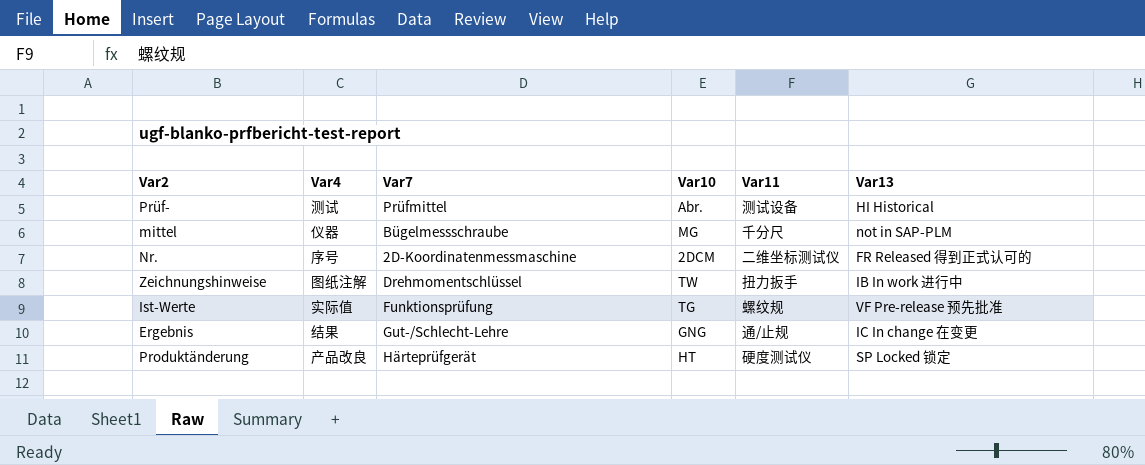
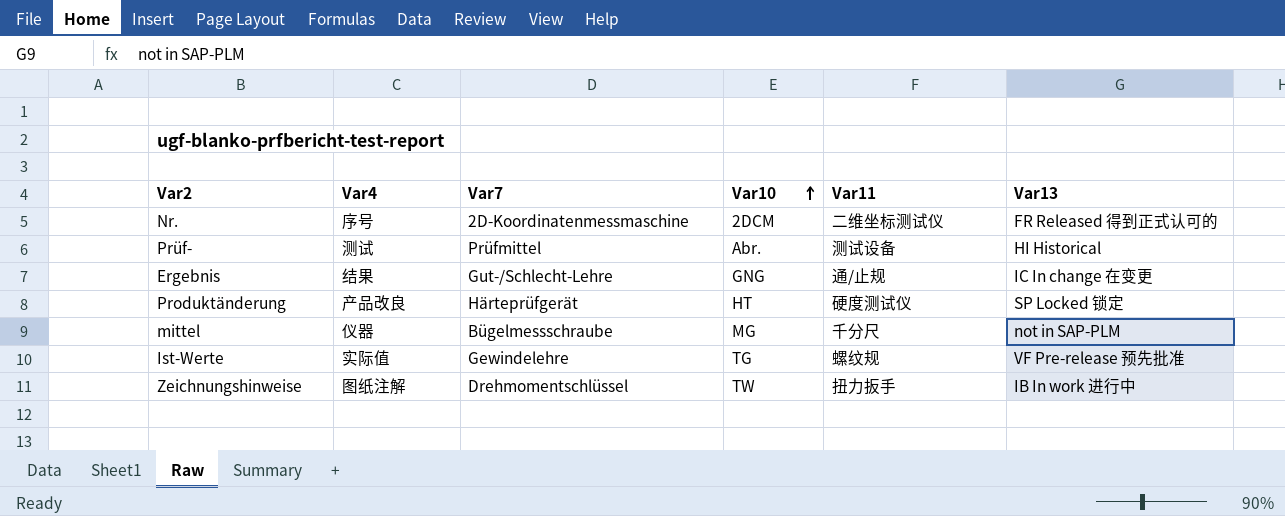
row order: none -> Var10 ascending
Ist-Werte | Var7: Funktionsprüfung -> Gewindelehre

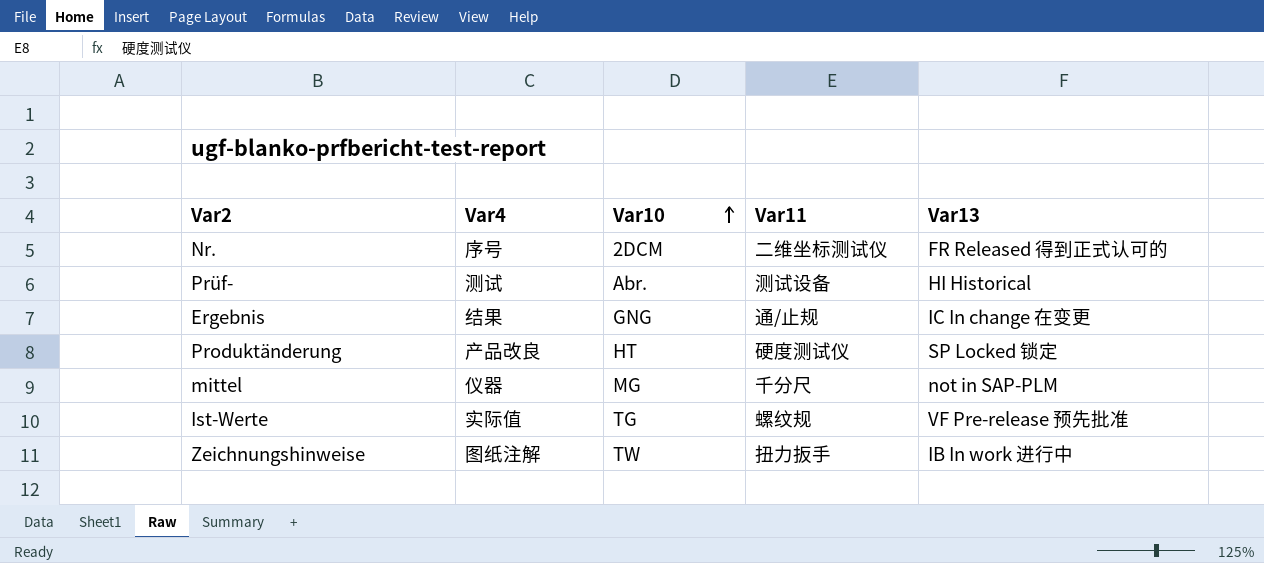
column Var7 | position: 3 -> none

